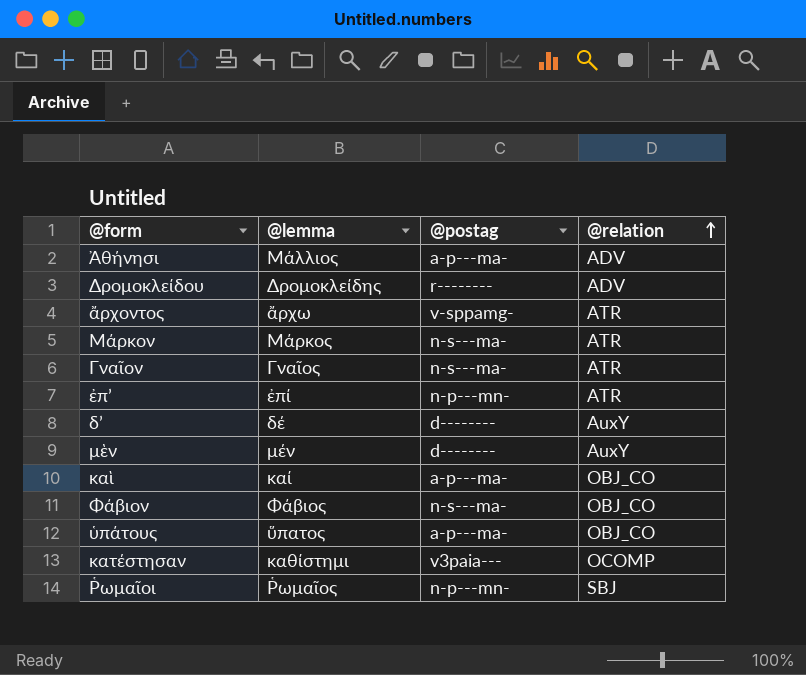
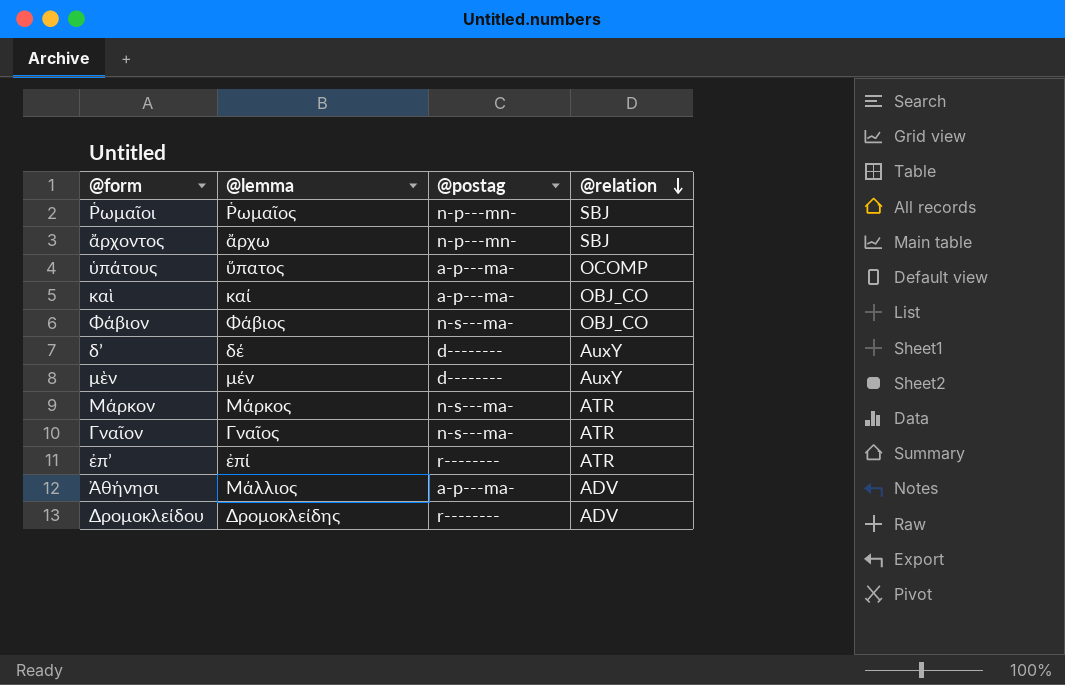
row order: @relation ascending -> @relation descending
row κατέστησαν: καθίστημι | v3paia--- | OCOMP -> none
ἄρχοντος | @postag: v-sppamg- -> n-p---mn-
ἄρχοντος | @relation: ATR -> SBJ
ὑπάτους | @relation: OBJ_CO -> OCOMP
ἐπʼ | @postag: n-p---mn- -> r--------

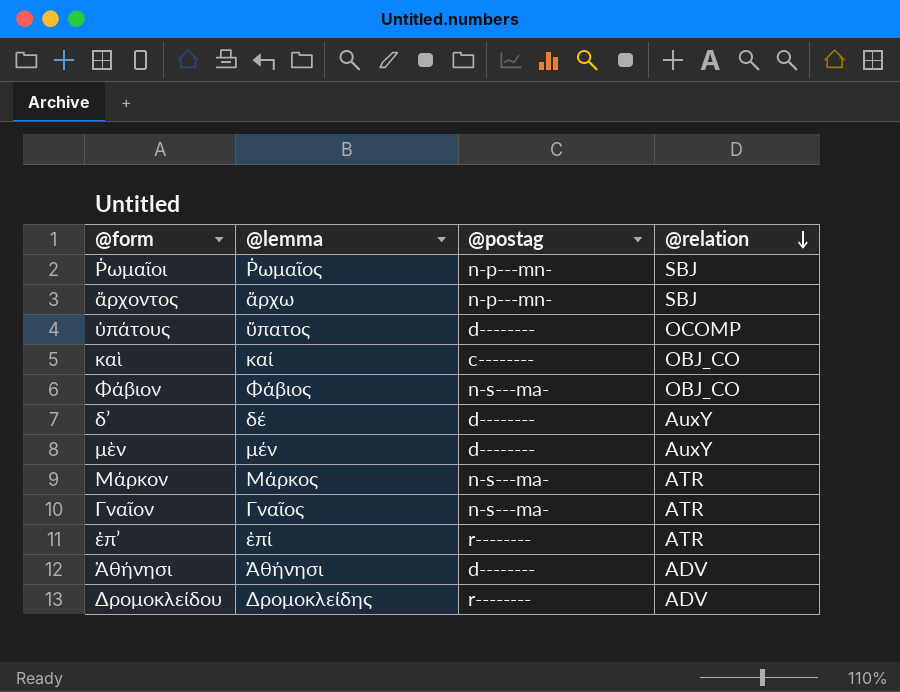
ὑπάτους | @postag: a-p---ma- -> d--------
καὶ | @postag: a-p---ma- -> c--------
Ἀθήνησι | @lemma: Μάλλιος -> Ἀθήνησι
Ἀθήνησι | @postag: a-p---ma- -> d--------

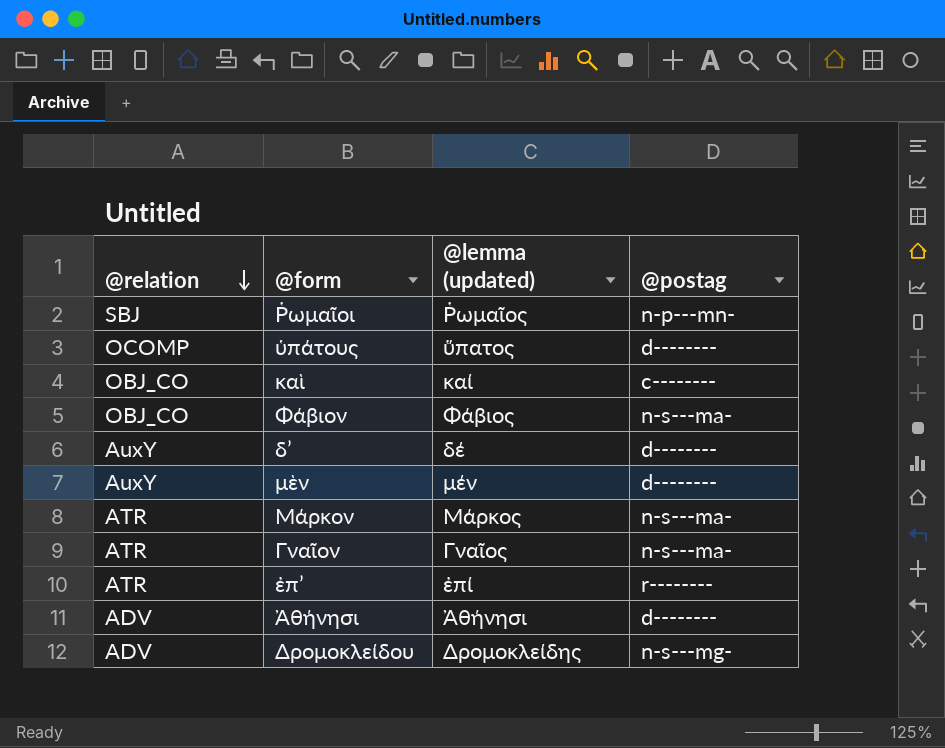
column @relation | position: 4 -> 1
column name: @lemma -> @lemma (updated)
row ἄρχοντος: ἄρχω | n-p---mn- | SBJ -> none
Δρομοκλείδου | @postag: r-------- -> n-s---mg-

